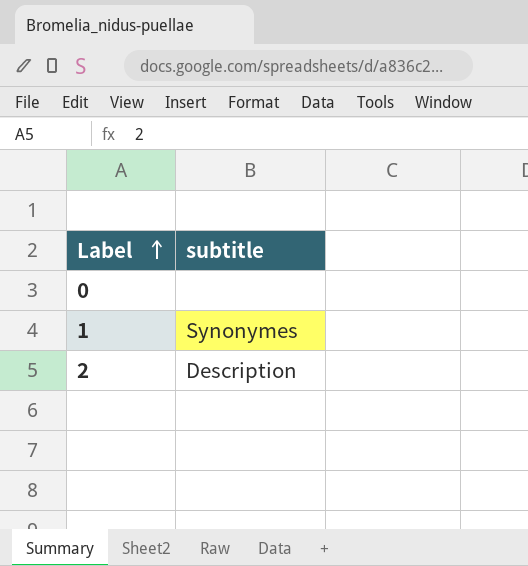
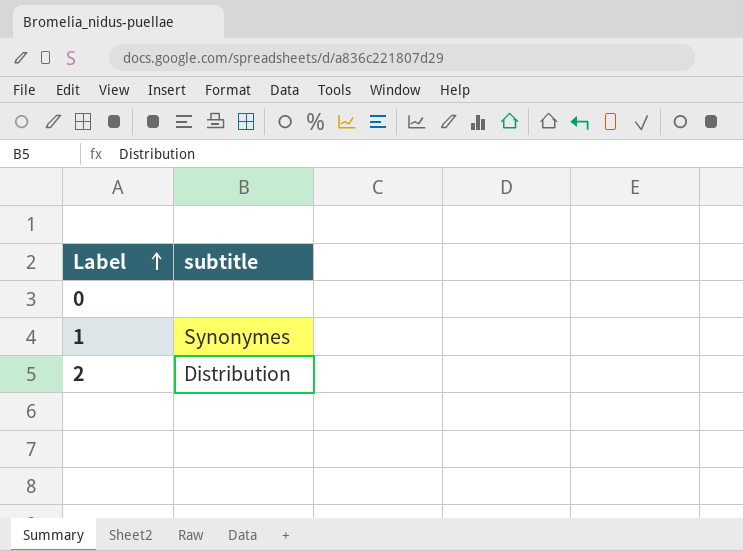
2 | subtitle: Description -> Distribution

